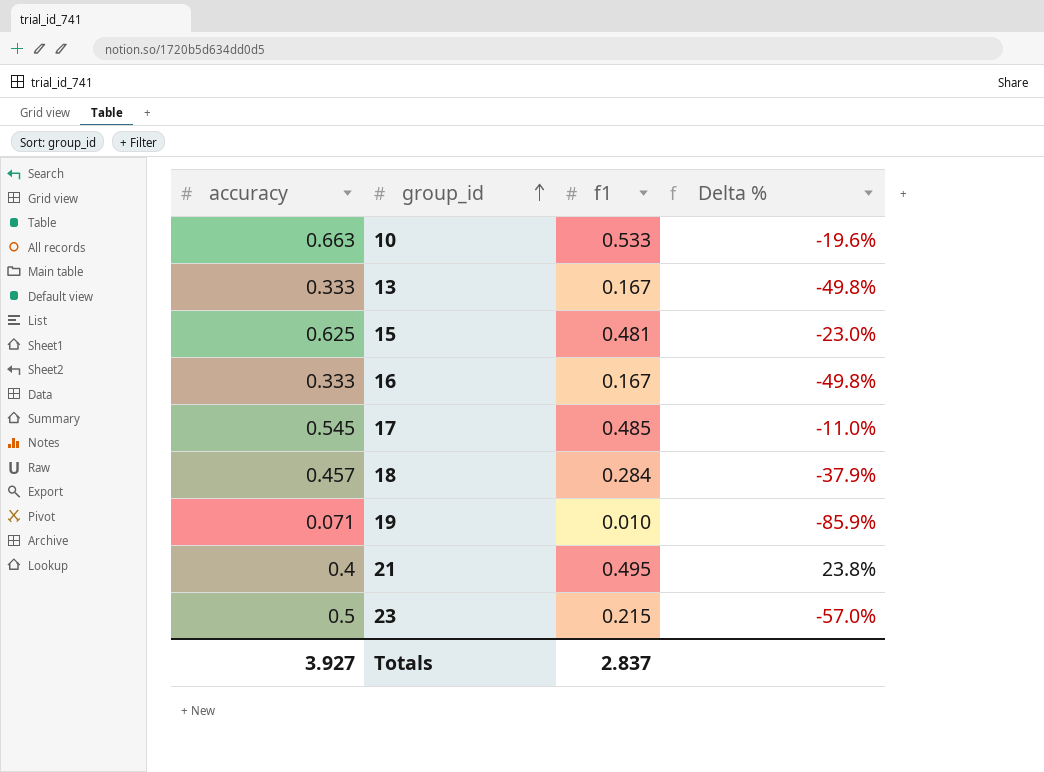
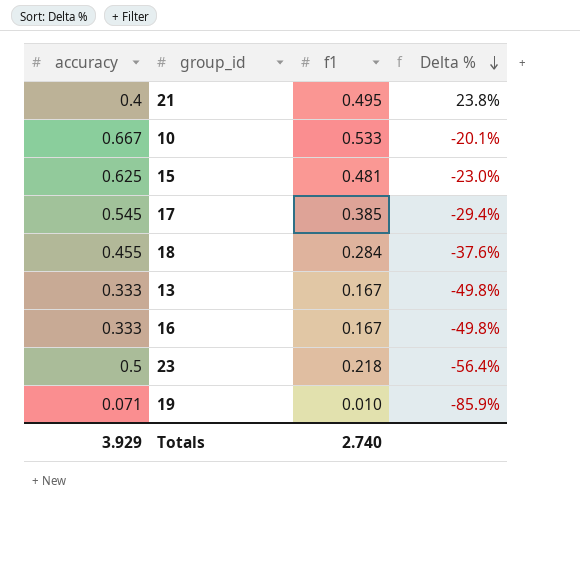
row order: group_id ascending -> Delta % descending
10 | accuracy: 0.663 -> 0.667
10 | Delta %: -19.6% -> -20.1%
17 | f1: 0.485 -> 0.385
17 | Delta %: -11.0% -> -29.4%
18 | accuracy: 0.457 -> 0.455
18 | Delta %: -37.9% -> -37.6%
23 | f1: 0.215 -> 0.218
23 | Delta %: -57.0% -> -56.4%
Totals | accuracy: 3.927 -> 3.929
Totals | f1: 2.837 -> 2.740

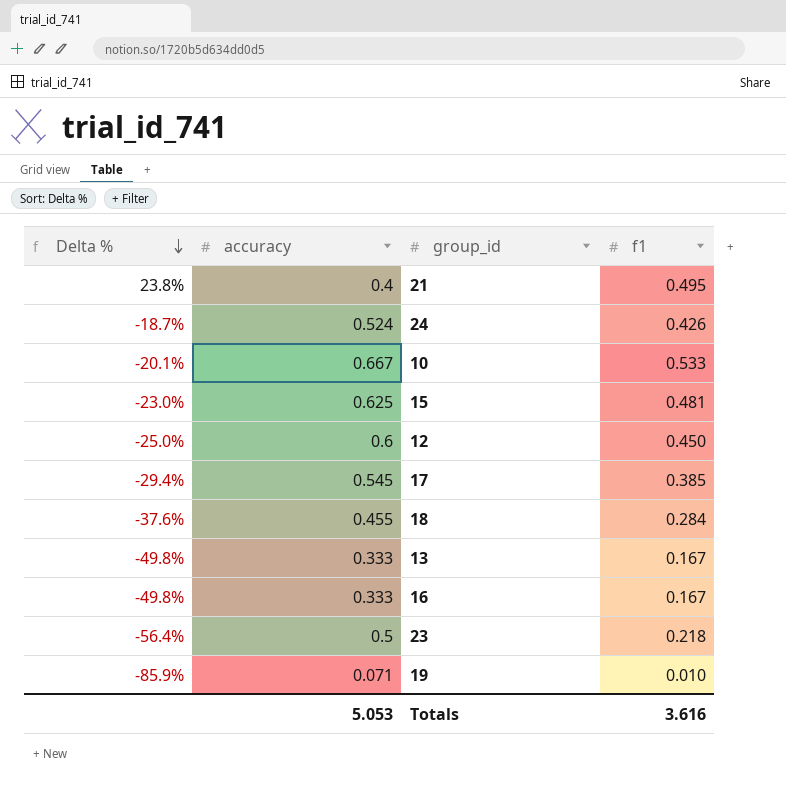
column Delta % | position: 4 -> 1
row 24: none -> -18.7% | 0.524 | 0.426
row 12: none -> -25.0% | 0.6 | 0.450
Totals | accuracy: 3.929 -> 5.053
Totals | f1: 2.740 -> 3.616

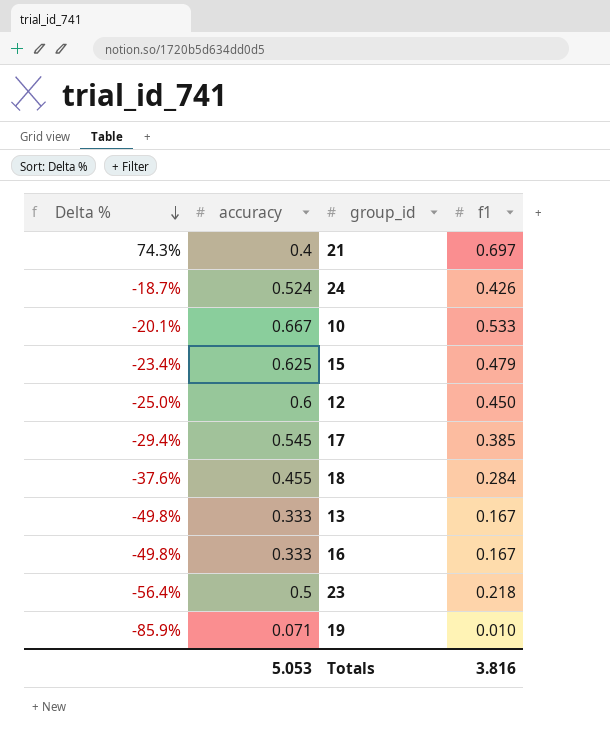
21 | Delta %: 23.8% -> 74.3%
21 | f1: 0.495 -> 0.697
15 | Delta %: -23.0% -> -23.4%
15 | f1: 0.481 -> 0.479
Totals | f1: 3.616 -> 3.816

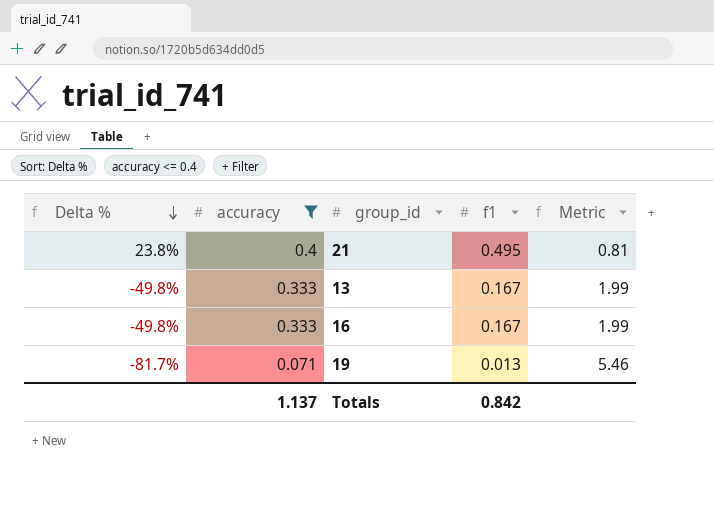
filter: none -> accuracy <= 0.4
column Metric | formula: none -> [accuracy] / [f1]
21 | Delta %: 74.3% -> 23.8%
21 | f1: 0.697 -> 0.495
19 | Delta %: -85.9% -> -81.7%
19 | f1: 0.010 -> 0.013
Totals | accuracy: 5.053 -> 1.137
Totals | f1: 3.816 -> 0.842

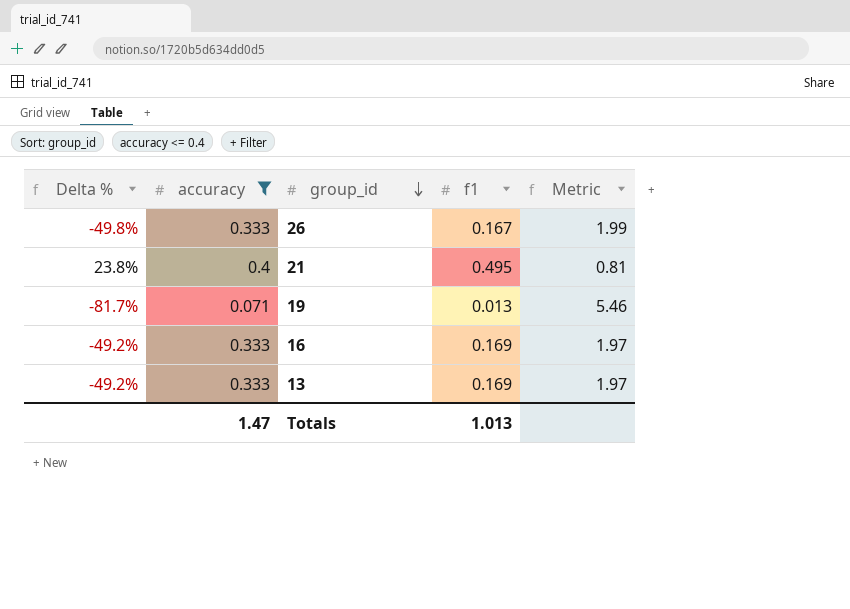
row order: Delta % descending -> group_id descending
row 26: none -> -49.8% | 0.333 | 0.167 | 1.99
16 | Delta %: -49.8% -> -49.2%
16 | f1: 0.167 -> 0.169
16 | Metric: 1.99 -> 1.97
13 | Delta %: -49.8% -> -49.2%
13 | f1: 0.167 -> 0.169
13 | Metric: 1.99 -> 1.97
Totals | accuracy: 1.137 -> 1.47
Totals | f1: 0.842 -> 1.013

